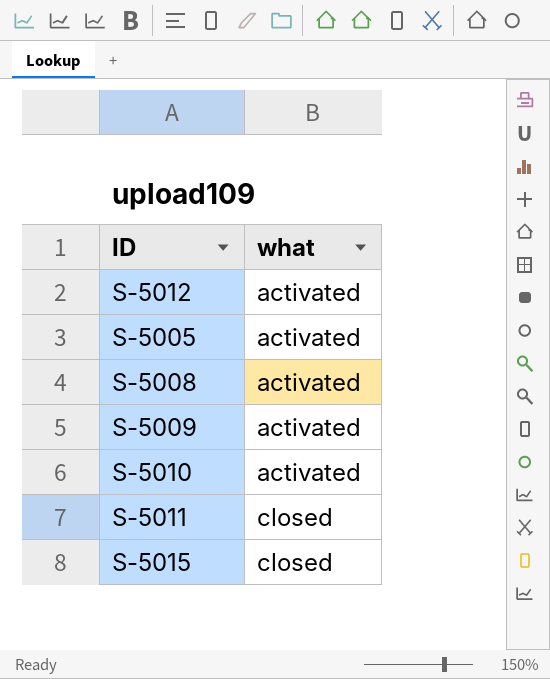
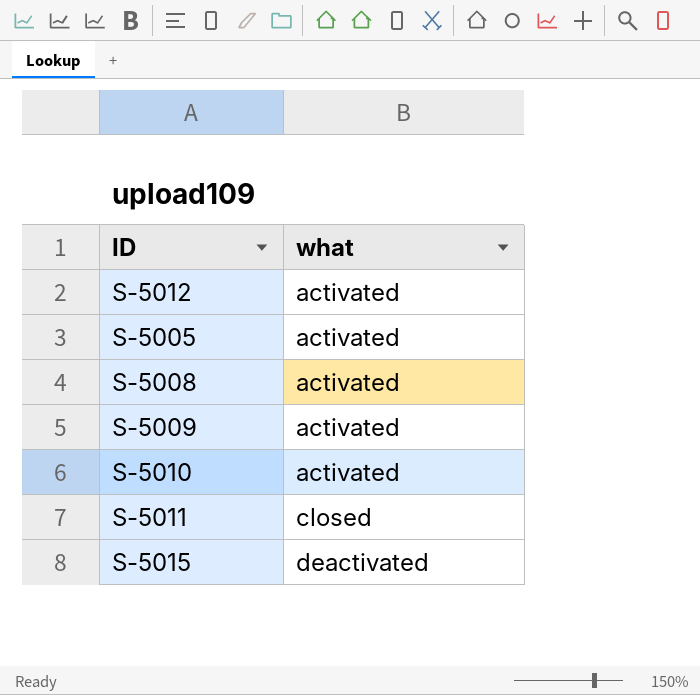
S-5015 | what: closed -> deactivated

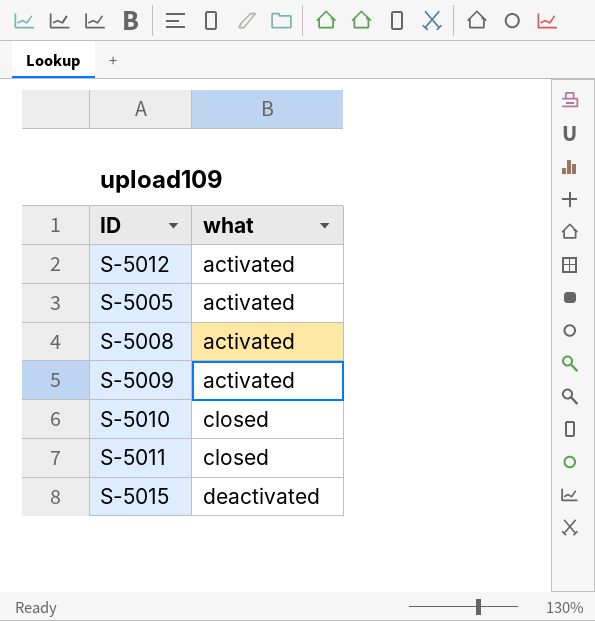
S-5010 | what: activated -> closed

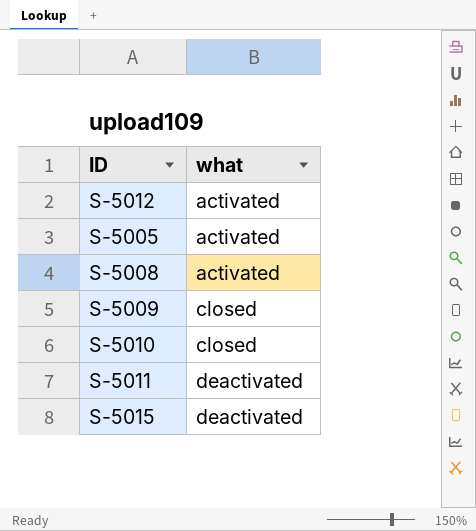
S-5009 | what: activated -> closed
S-5011 | what: closed -> deactivated

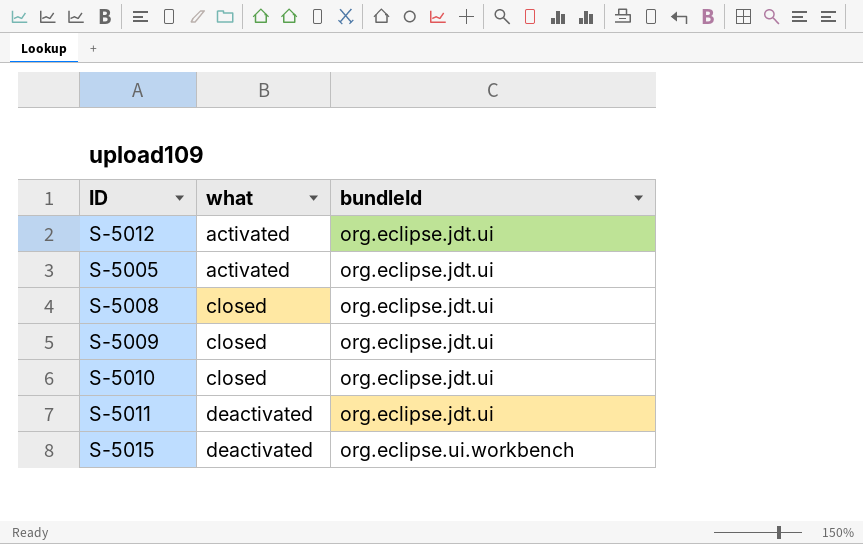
column bundleId | position: none -> 3
S-5008 | what: activated -> closed

